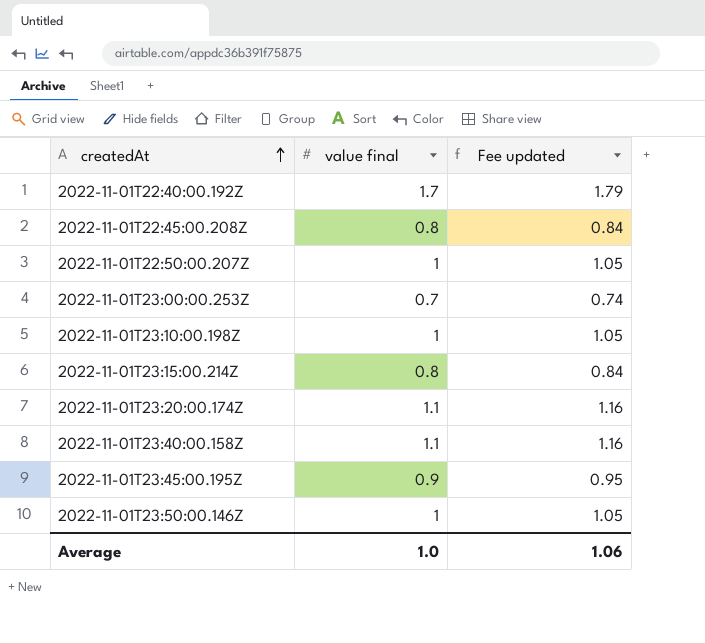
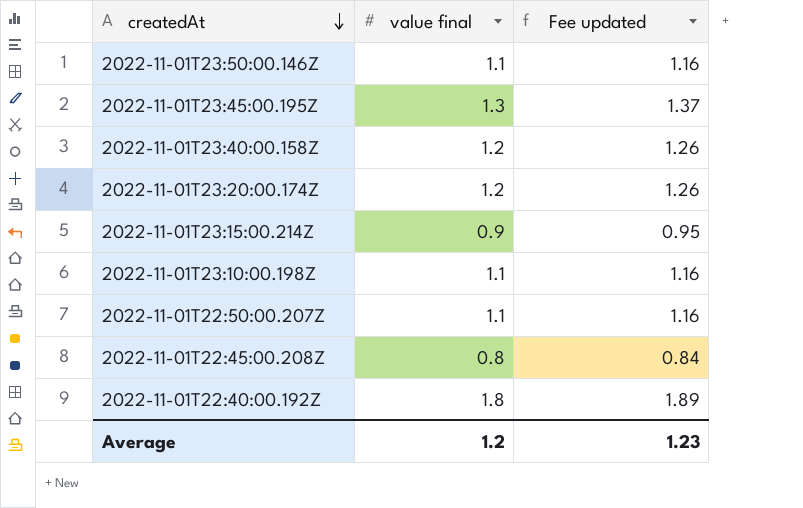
row order: createdAt ascending -> createdAt descending
row 2022-11-01T23:00:00.253Z: 0.7 | 0.74 -> none
2022-11-01T23:50:00.146Z | value final: 1 -> 1.1
2022-11-01T23:50:00.146Z | Fee updated: 1.05 -> 1.16
2022-11-01T23:45:00.195Z | value final: 0.9 -> 1.3
2022-11-01T23:45:00.195Z | Fee updated: 0.95 -> 1.37
2022-11-01T23:40:00.158Z | value final: 1.1 -> 1.2
2022-11-01T23:40:00.158Z | Fee updated: 1.16 -> 1.26
2022-11-01T23:20:00.174Z | value final: 1.1 -> 1.2
2022-11-01T23:20:00.174Z | Fee updated: 1.16 -> 1.26
2022-11-01T23:15:00.214Z | value final: 0.8 -> 0.9
2022-11-01T23:15:00.214Z | Fee updated: 0.84 -> 0.95
2022-11-01T23:10:00.198Z | value final: 1 -> 1.1
2022-11-01T23:10:00.198Z | Fee updated: 1.05 -> 1.16
2022-11-01T22:50:00.207Z | value final: 1 -> 1.1
2022-11-01T22:50:00.207Z | Fee updated: 1.05 -> 1.16
2022-11-01T22:40:00.192Z | value final: 1.7 -> 1.8
2022-11-01T22:40:00.192Z | Fee updated: 1.79 -> 1.89
Average | value final: 1.0 -> 1.2
Average | Fee updated: 1.06 -> 1.23

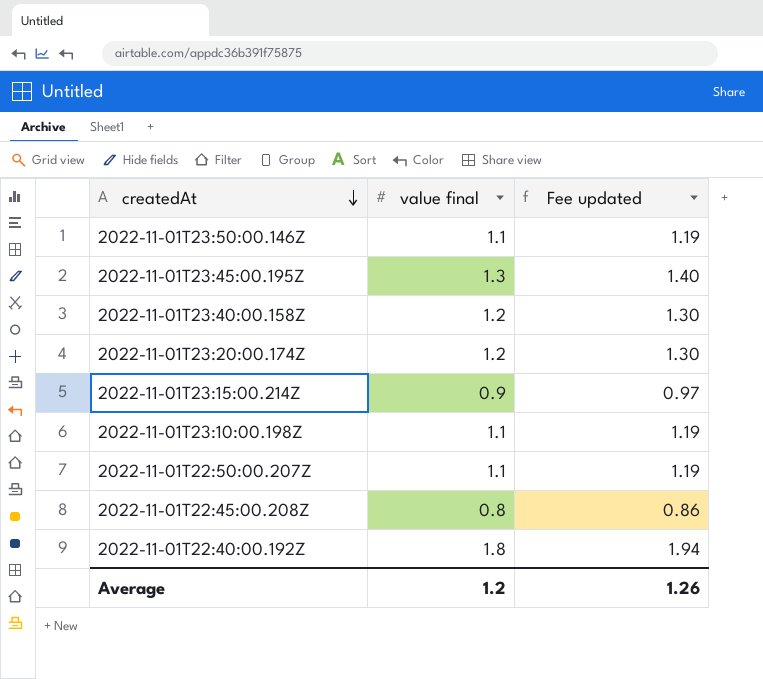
column Fee updated | formula: [value final] * 1.05 -> [value final] * 1.08
Average | Fee updated: 1.23 -> 1.26

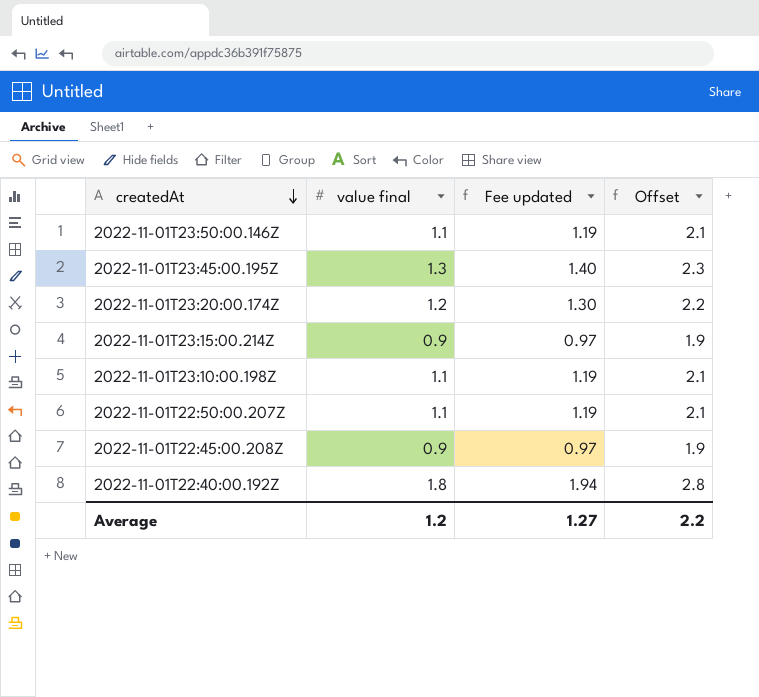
column Offset | formula: none -> [value final] + 1
row 2022-11-01T23:40:00.158Z: 1.2 | 1.30 -> none
2022-11-01T22:45:00.208Z | value final: 0.8 -> 0.9
2022-11-01T22:45:00.208Z | Fee updated: 0.86 -> 0.97
Average | Fee updated: 1.26 -> 1.27

